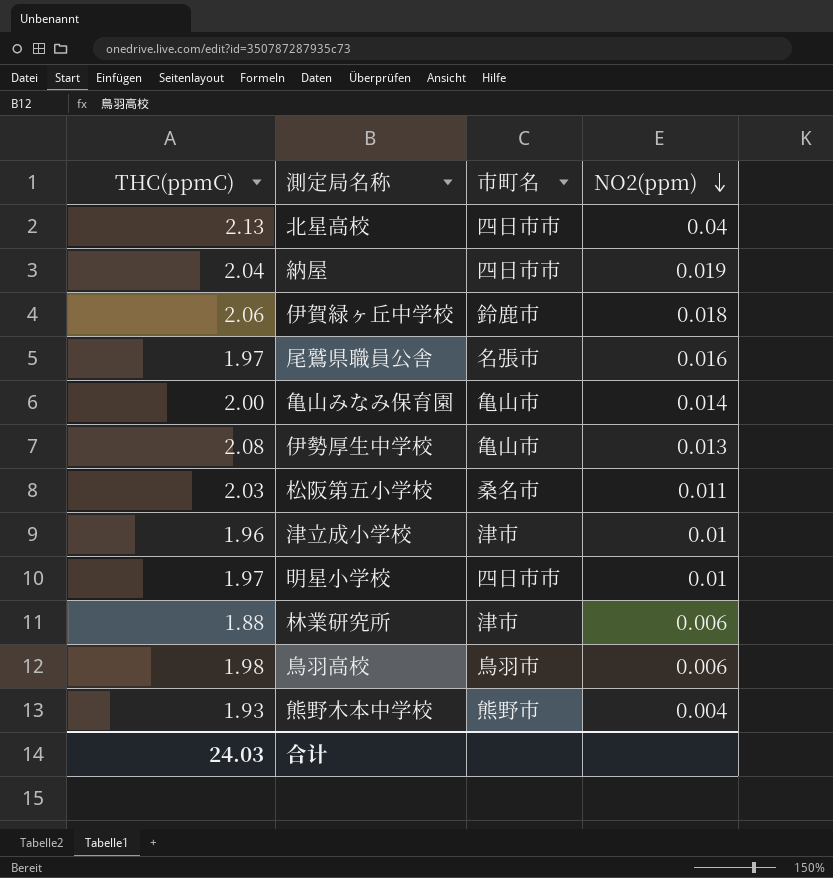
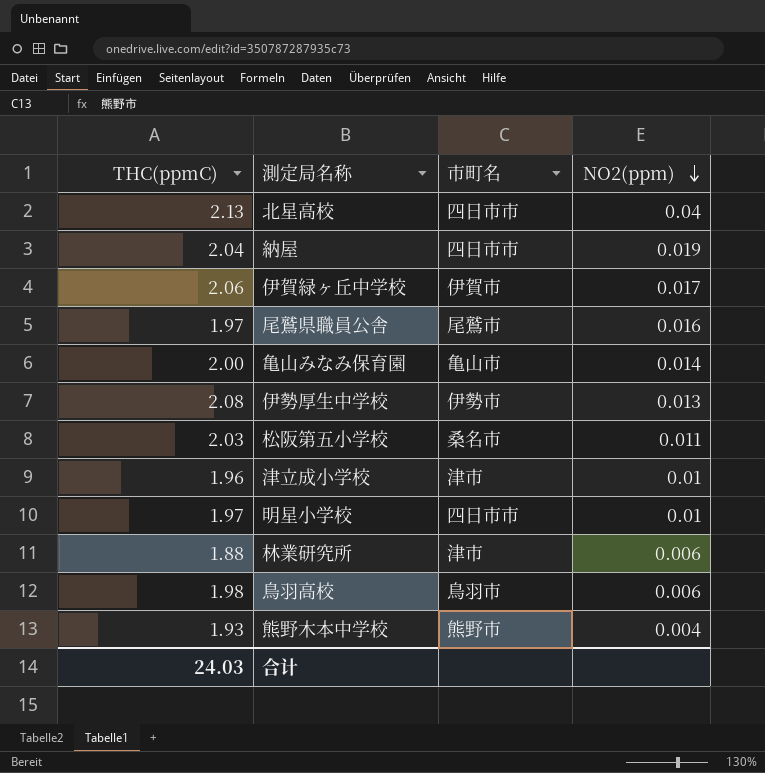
伊賀緑ヶ丘中学校 | 市町名: 鈴鹿市 -> 伊賀市
伊賀緑ヶ丘中学校 | NO2(ppm): 0.018 -> 0.017
尾鷲県職員公舎 | 市町名: 名張市 -> 尾鷲市
伊勢厚生中学校 | 市町名: 亀山市 -> 伊勢市

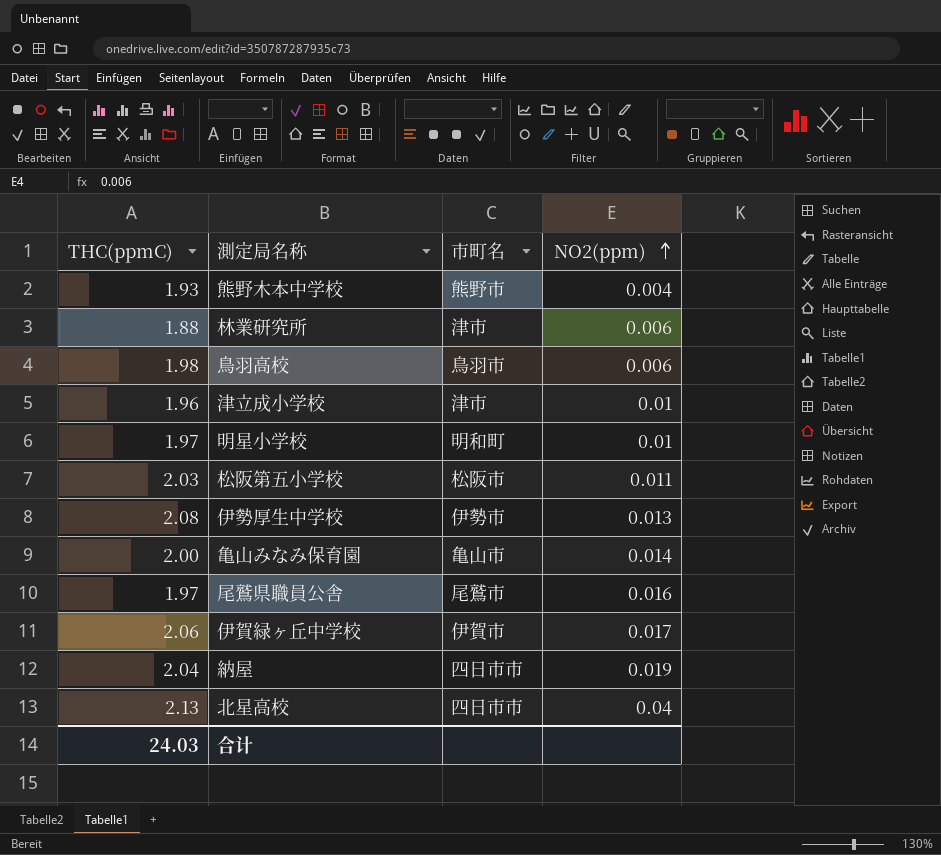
row order: NO2(ppm) descending -> NO2(ppm) ascending
明星小学校 | 市町名: 四日市市 -> 明和町
松阪第五小学校 | 市町名: 桑名市 -> 松阪市

